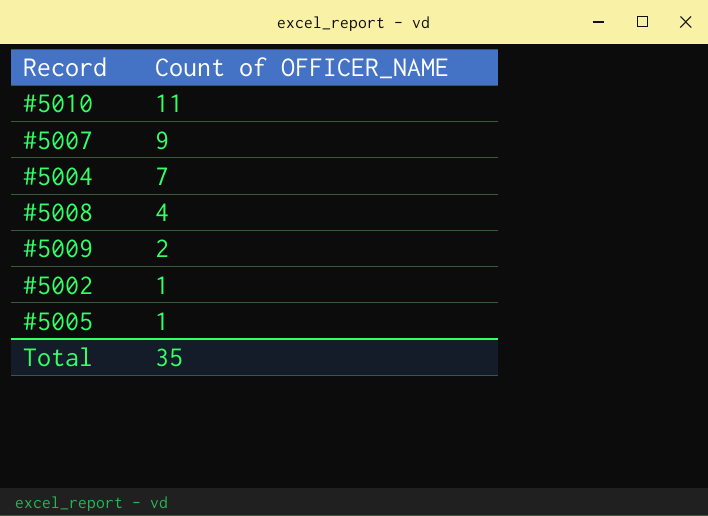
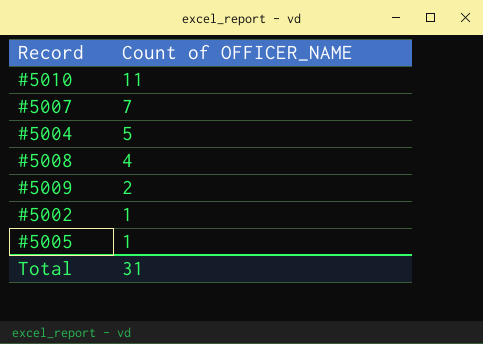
#5007 | Count of OFFICER_NAME: 9 -> 7
#5004 | Count of OFFICER_NAME: 7 -> 5
Total | Count of OFFICER_NAME: 35 -> 31

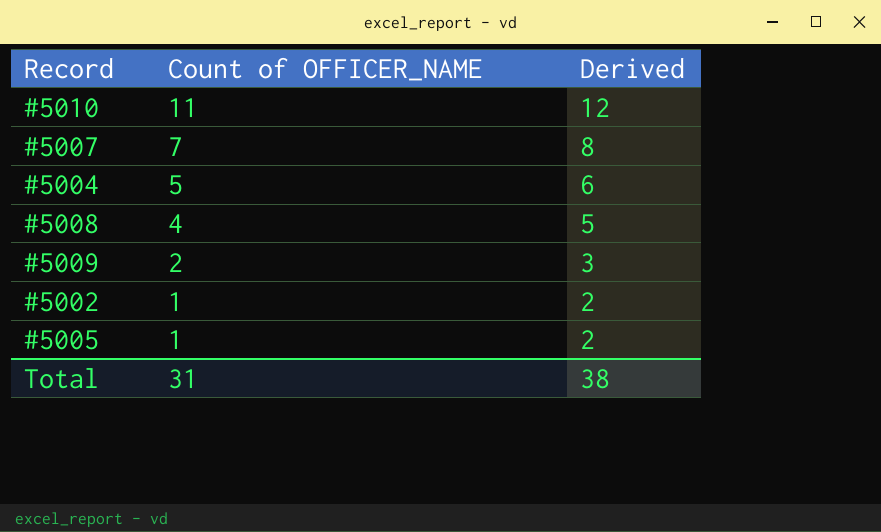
column Derived | formula: none -> [Count of OFFICER_NAME] + 1

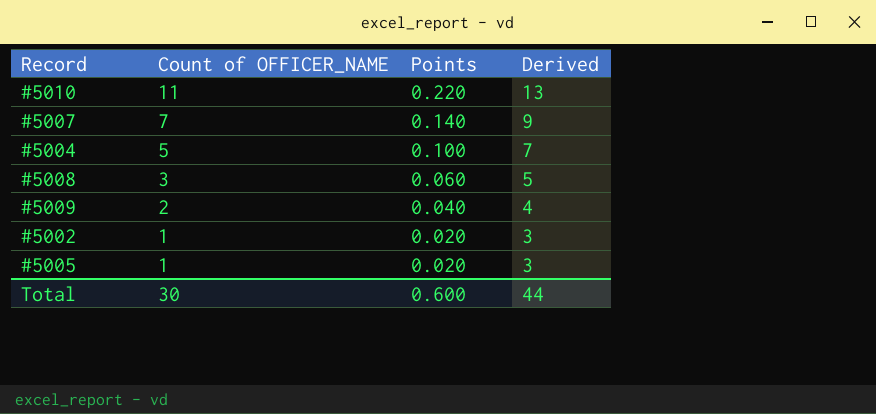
column Points | formula: none -> [Count of OFFICER_NAME] * 0.02
column Derived | formula: [Count of OFFICER_NAME] + 1 -> [Count of OFFICER_NAME] + 2
#5008 | Count of OFFICER_NAME: 4 -> 3
Total | Count of OFFICER_NAME: 31 -> 30
Total | Derived: 38 -> 44

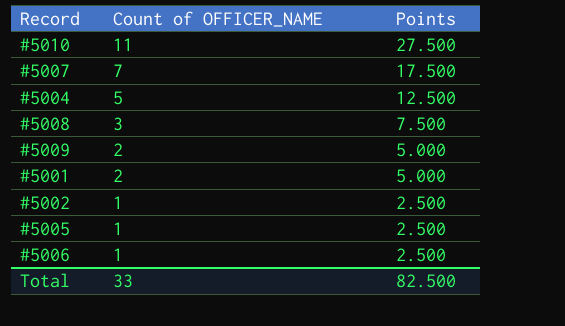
column Derived | formula: [Count of OFFICER_NAME] + 2 -> none
column Points | formula: [Count of OFFICER_NAME] * 0.02 -> [Count of OFFICER_NAME] * 2.5
row #5001: none -> 2 | 5.000
row #5006: none -> 1 | 2.500
Total | Count of OFFICER_NAME: 30 -> 33
Total | Points: 0.600 -> 82.500

